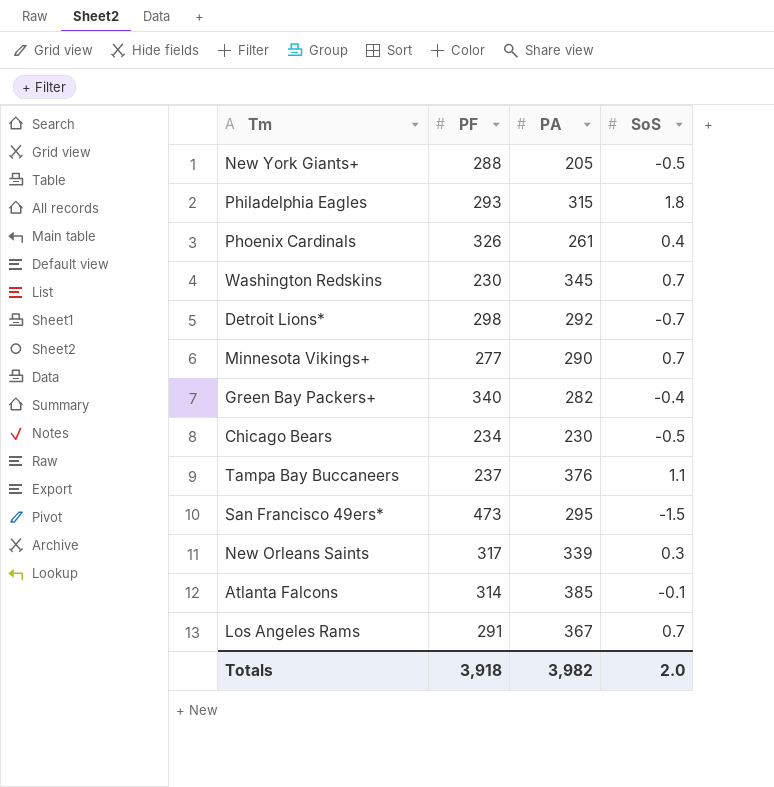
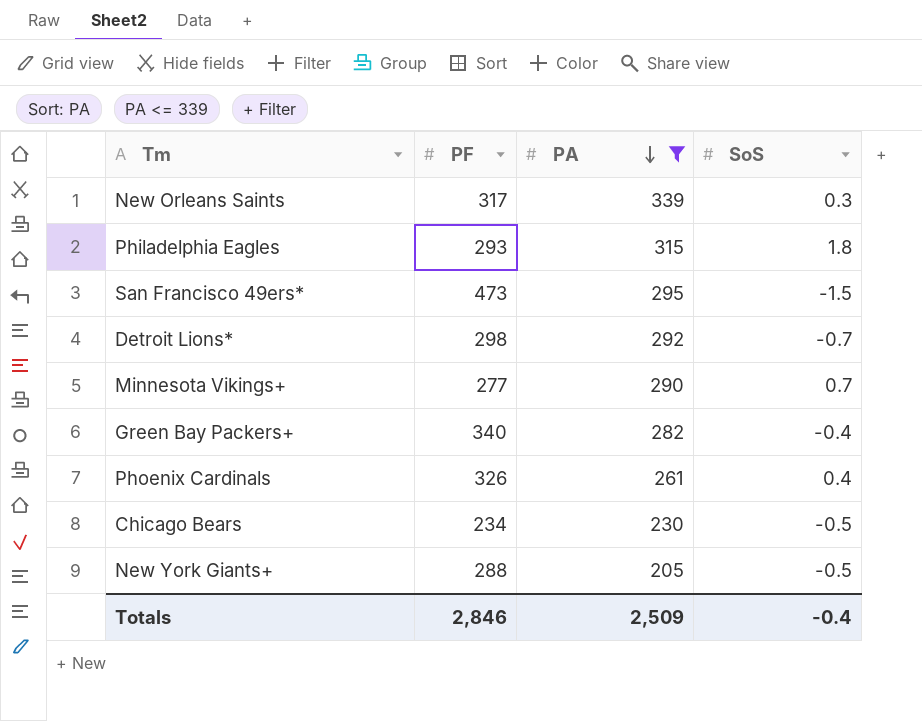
filter: none -> PA <= 339
row order: none -> PA descending
Totals | PF: 3,918 -> 2,846
Totals | PA: 3,982 -> 2,509
Totals | SoS: 2.0 -> -0.4

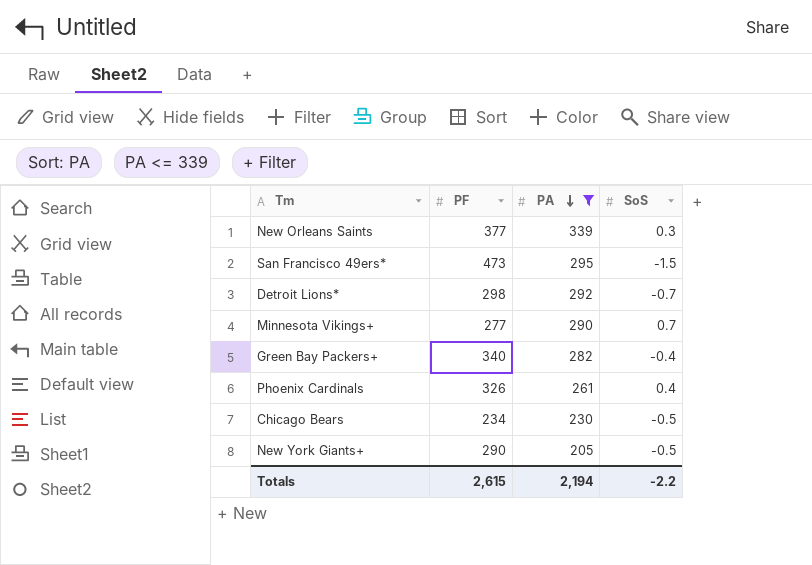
row Philadelphia Eagles: 293 | 315 | 1.8 -> none
New Orleans Saints | PF: 317 -> 377
New York Giants+ | PF: 288 -> 290
Totals | PF: 2,846 -> 2,615
Totals | PA: 2,509 -> 2,194
Totals | SoS: -0.4 -> -2.2

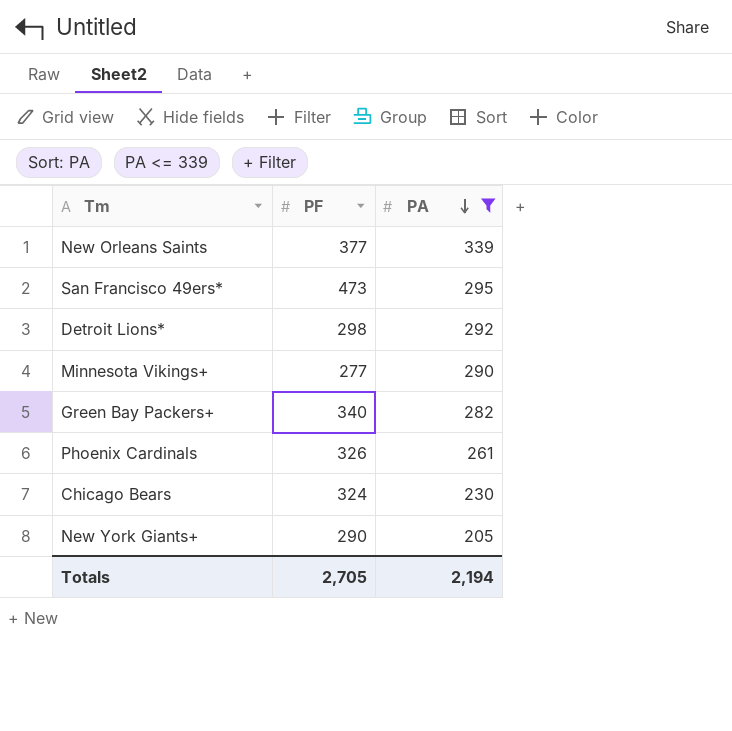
column SoS | position: 4 -> none
Chicago Bears | PF: 234 -> 324
Totals | PF: 2,615 -> 2,705

